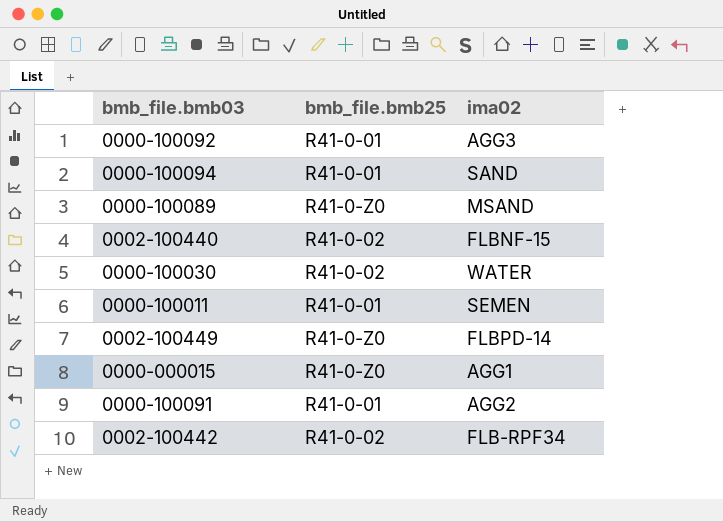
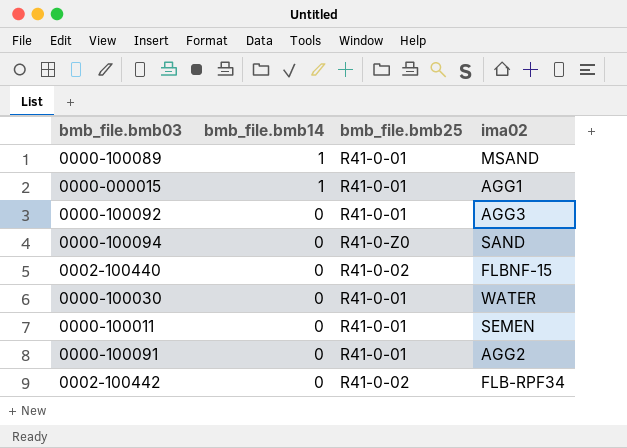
row order: none -> bmb_file.bmb14 descending
column bmb_file.bmb14 | position: none -> 2
row 0002-100449: R41-0-Z0 | FLBPD-14 -> none
0000-100089 | bmb_file.bmb25: R41-0-Z0 -> R41-0-01
0000-000015 | bmb_file.bmb25: R41-0-Z0 -> R41-0-01
0000-100094 | bmb_file.bmb25: R41-0-01 -> R41-0-Z0
0000-100030 | bmb_file.bmb25: R41-0-02 -> R41-0-01

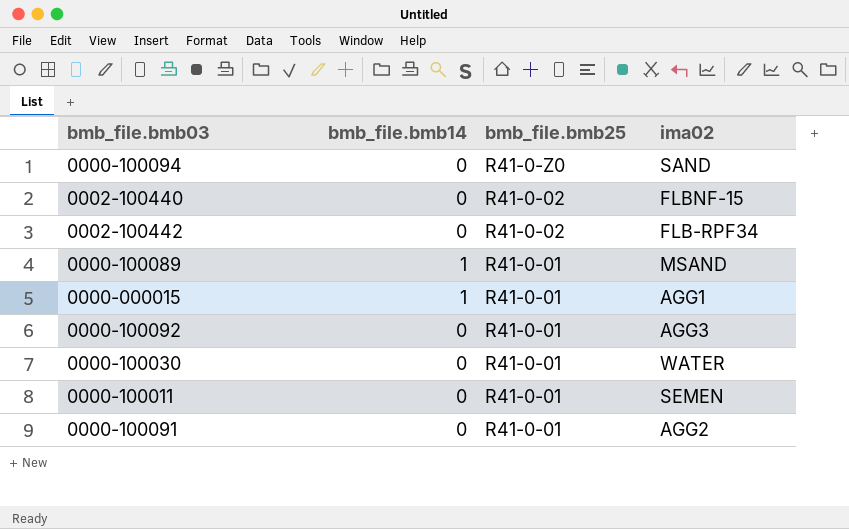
row order: bmb_file.bmb14 descending -> bmb_file.bmb25 descending

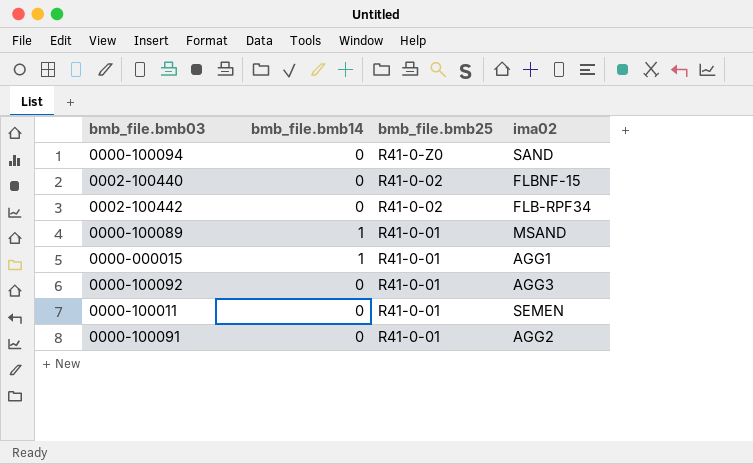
row 0000-100030: 0 | R41-0-01 | WATER -> none

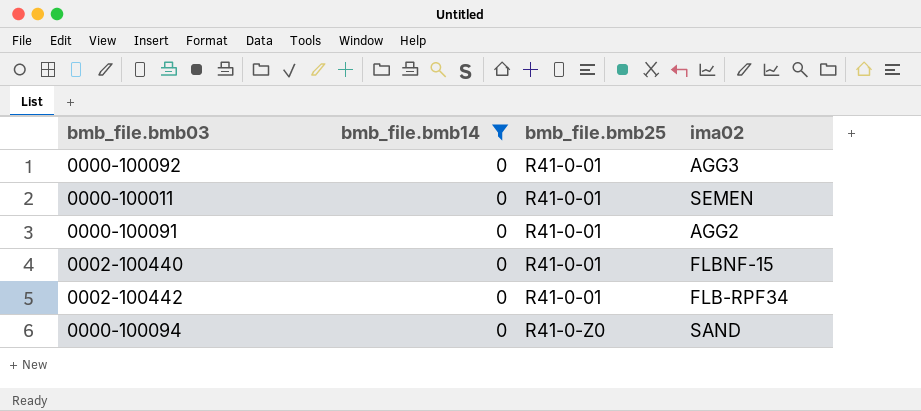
filter: none -> bmb_file.bmb14 = 0
row order: bmb_file.bmb25 descending -> bmb_file.bmb25 ascending
0002-100440 | bmb_file.bmb25: R41-0-02 -> R41-0-01
0002-100442 | bmb_file.bmb25: R41-0-02 -> R41-0-01

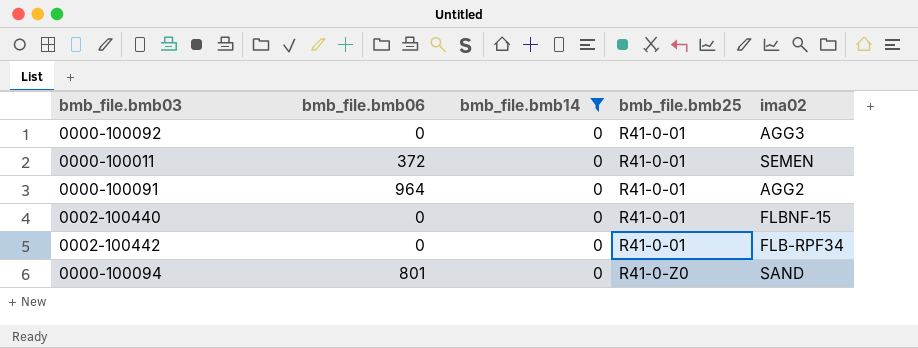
column bmb_file.bmb06 | position: none -> 2

